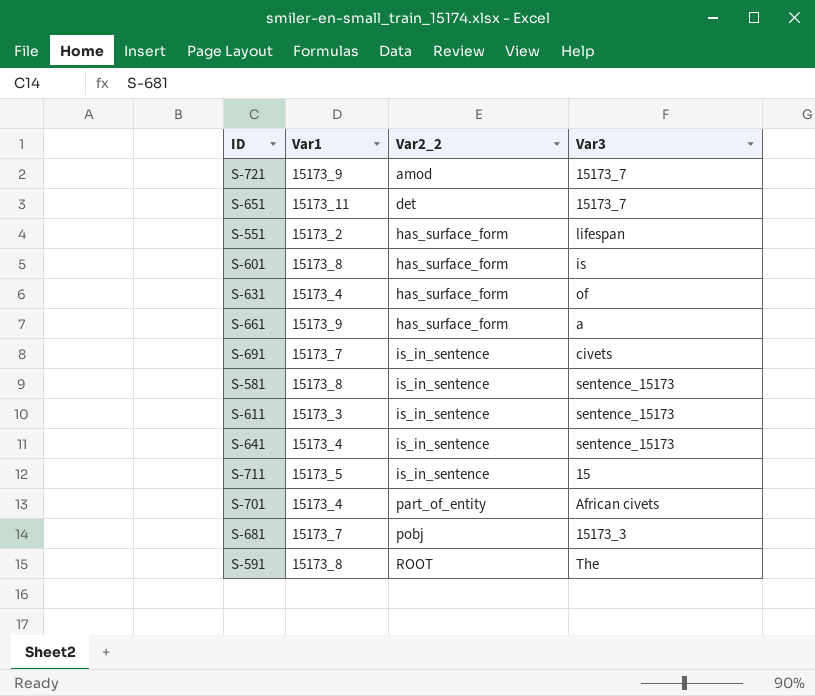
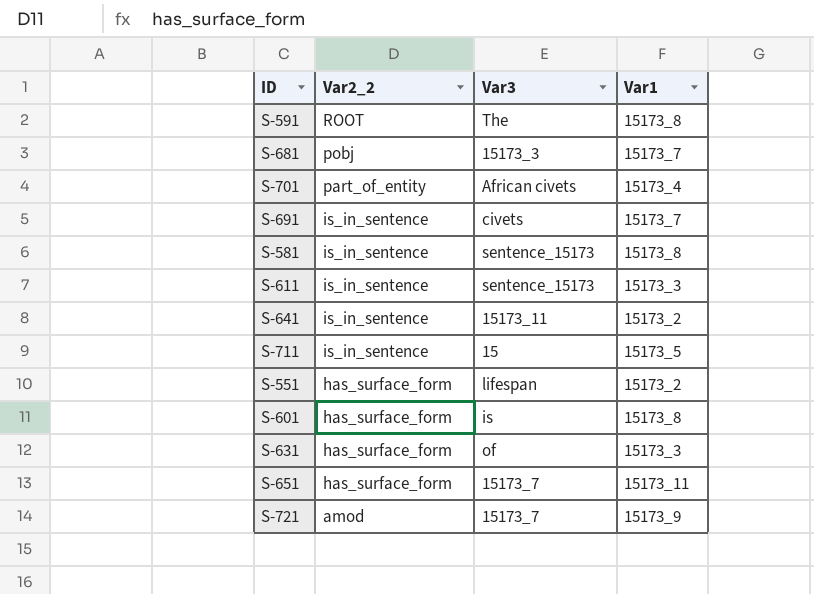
row order: Var2_2 ascending -> Var2_2 descending
column Var1 | position: 2 -> 4
row S-661: 15173_9 | has_surface_form | a -> none
S-641 | Var3: sentence_15173 -> 15173_11
S-641 | Var1: 15173_4 -> 15173_2
S-631 | Var1: 15173_4 -> 15173_3
S-651 | Var2_2: det -> has_surface_form

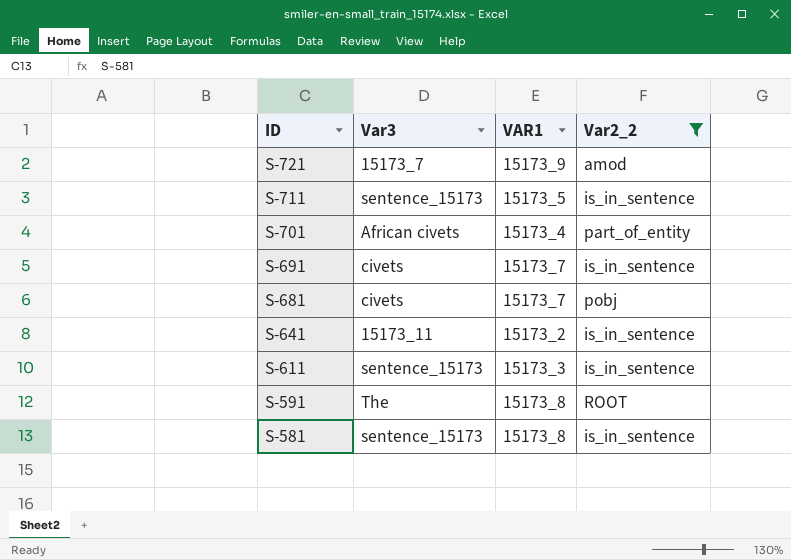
filter: none -> Var2_2 != has_surface_form
row order: Var2_2 descending -> ID descending
column name: Var1 -> VAR1
column Var2_2 | position: 2 -> 4
S-711 | Var3: 15 -> sentence_15173
S-681 | Var3: 15173_3 -> civets

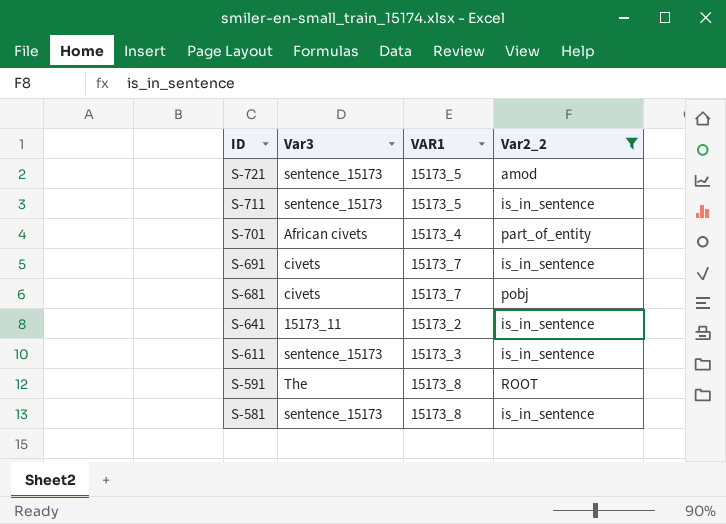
S-721 | Var3: 15173_7 -> sentence_15173
S-721 | VAR1: 15173_9 -> 15173_5

